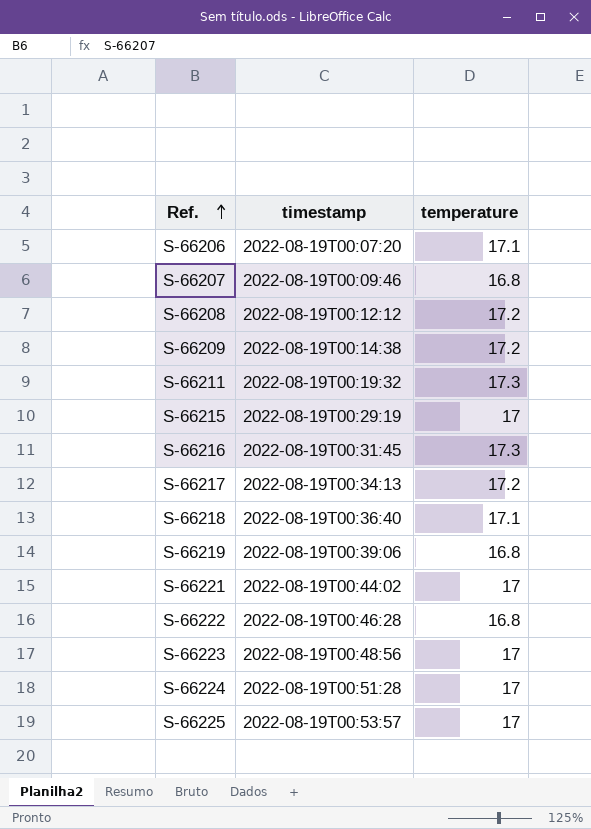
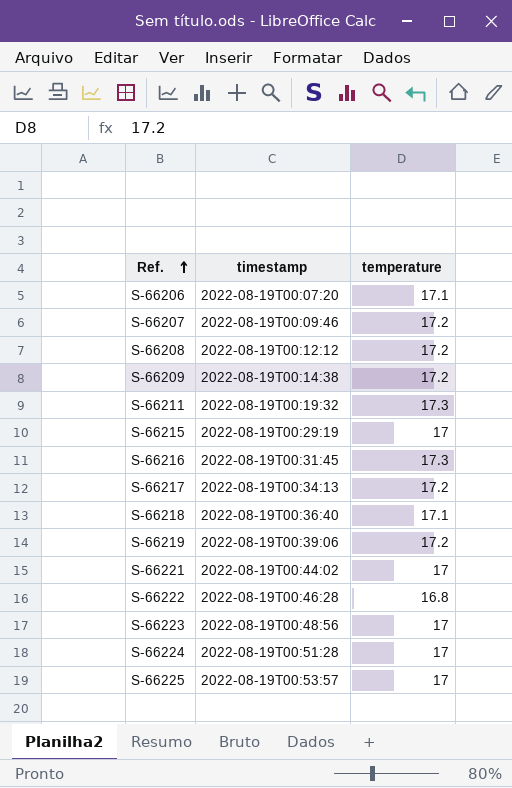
S-66207 | temperature: 16.8 -> 17.2
S-66219 | temperature: 16.8 -> 17.2

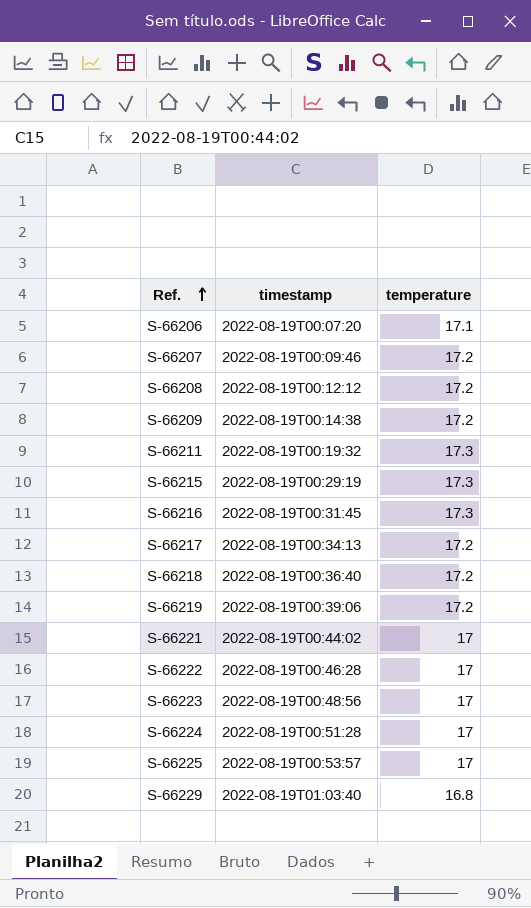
S-66215 | temperature: 17 -> 17.3
S-66218 | temperature: 17.1 -> 17.2
S-66222 | temperature: 16.8 -> 17
row S-66229: none -> 2022-08-19T01:03:40 | 16.8

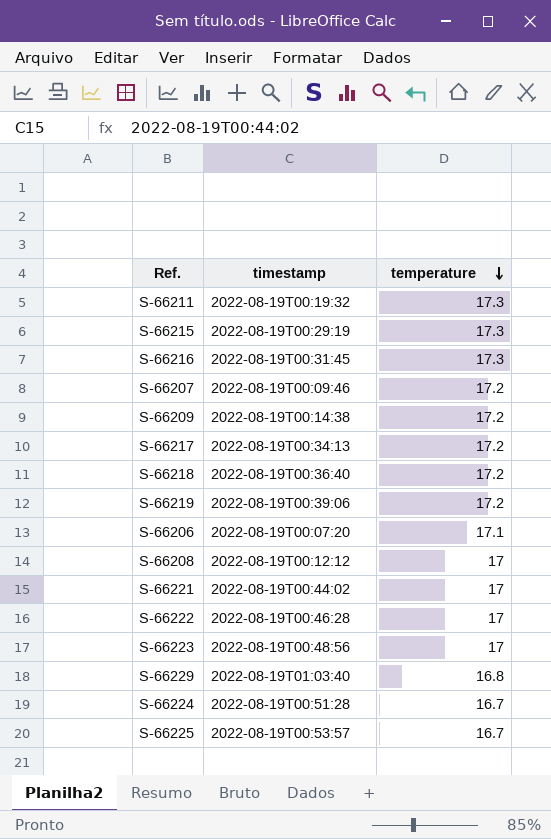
row order: Ref. ascending -> temperature descending
S-66208 | temperature: 17.2 -> 17
S-66224 | temperature: 17 -> 16.7
S-66225 | temperature: 17 -> 16.7

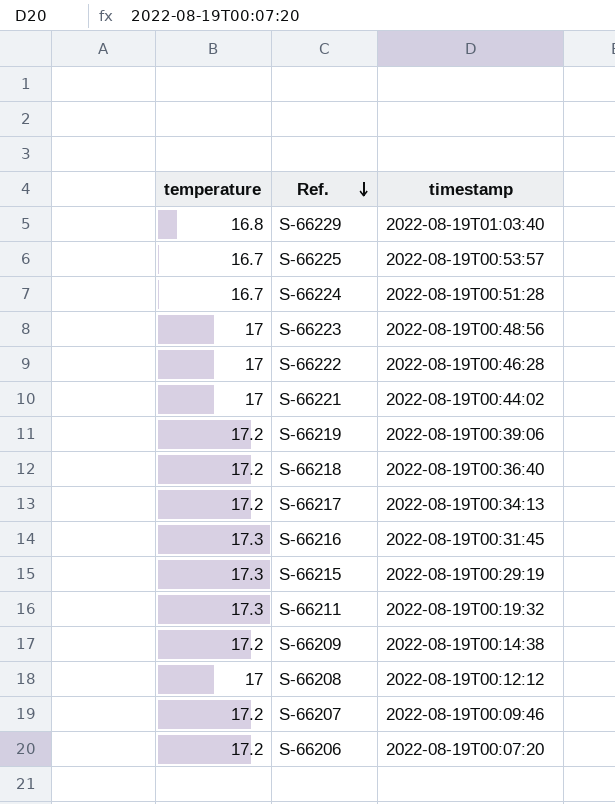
row order: temperature descending -> Ref. descending
column temperature | position: 3 -> 1
S-66206 | temperature: 17.1 -> 17.2

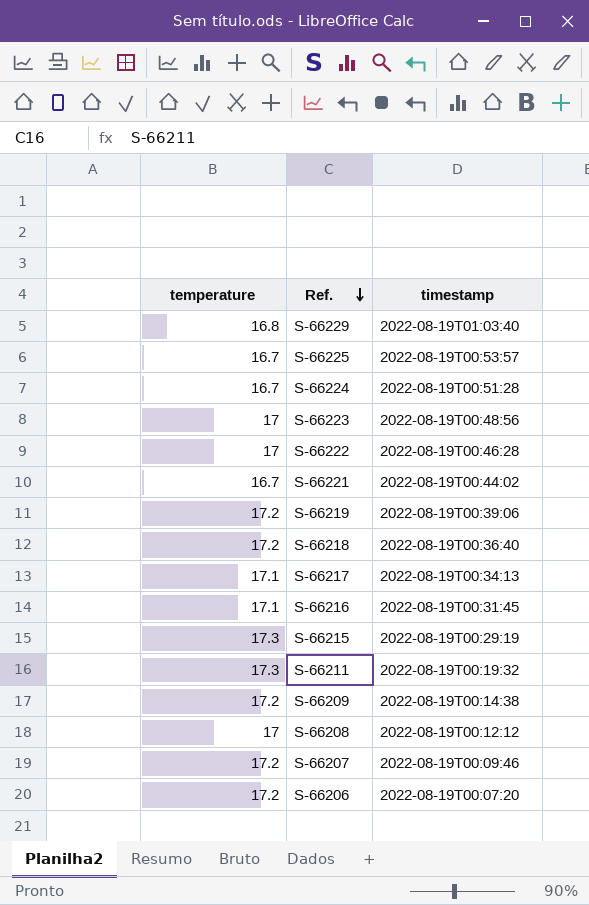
S-66221 | temperature: 17 -> 16.7
S-66217 | temperature: 17.2 -> 17.1
S-66216 | temperature: 17.3 -> 17.1

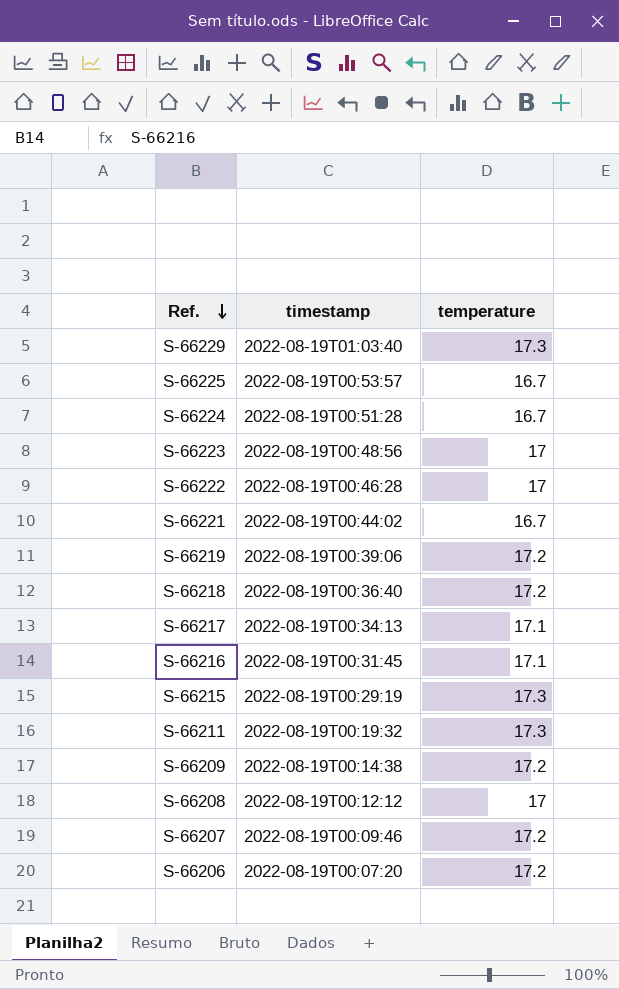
column temperature | position: 1 -> 3
S-66229 | temperature: 16.8 -> 17.3

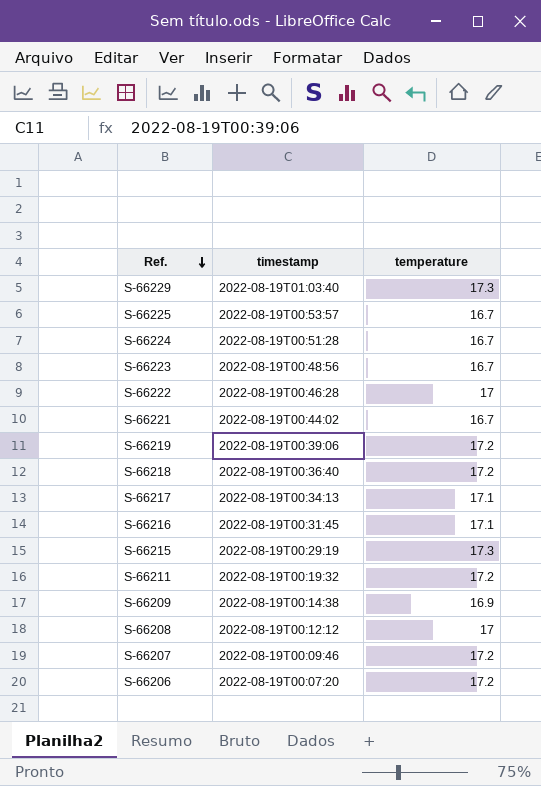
S-66223 | temperature: 17 -> 16.7
S-66211 | temperature: 17.3 -> 17.2
S-66209 | temperature: 17.2 -> 16.9

